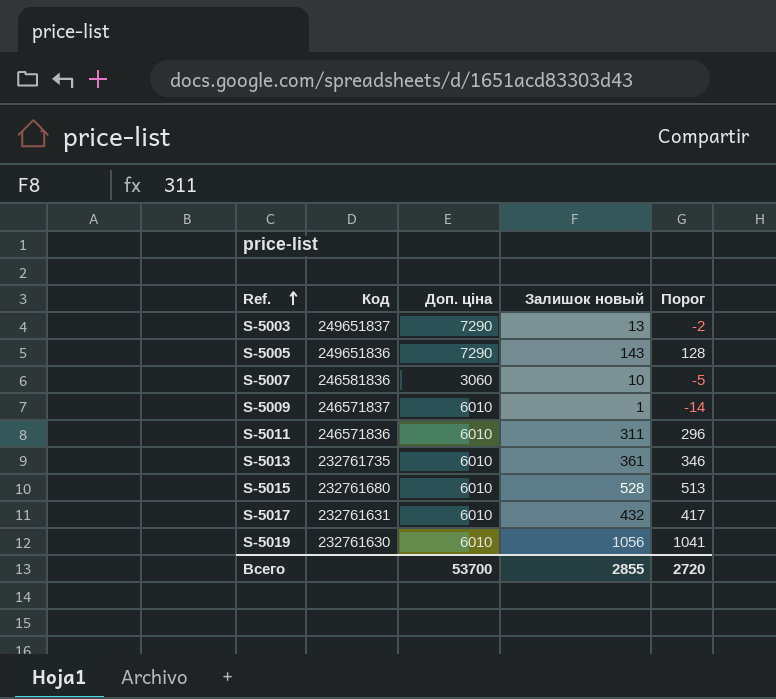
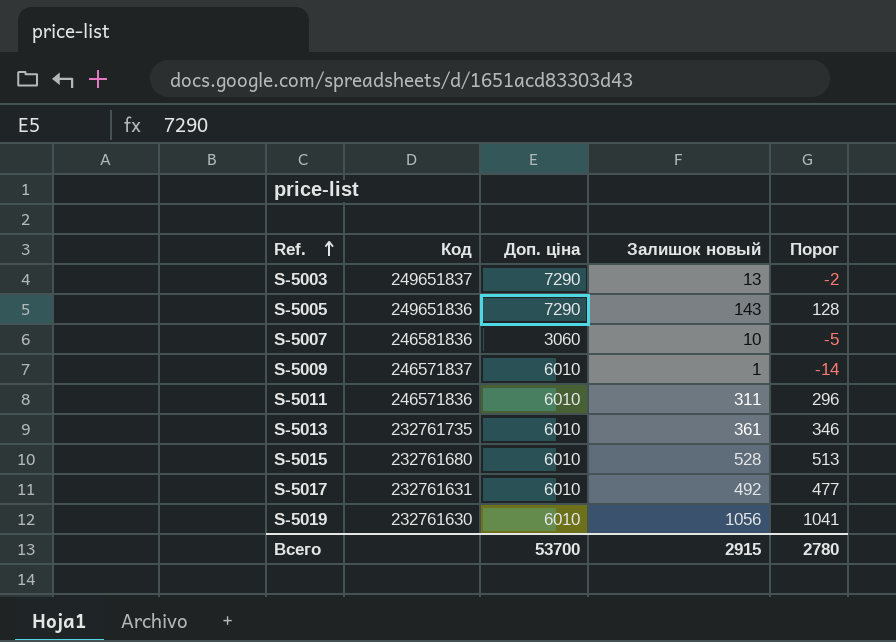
S-5017 | Залишок новый: 432 -> 492
S-5017 | Порог: 417 -> 477
Всего | Залишок новый: 2855 -> 2915
Всего | Порог: 2720 -> 2780

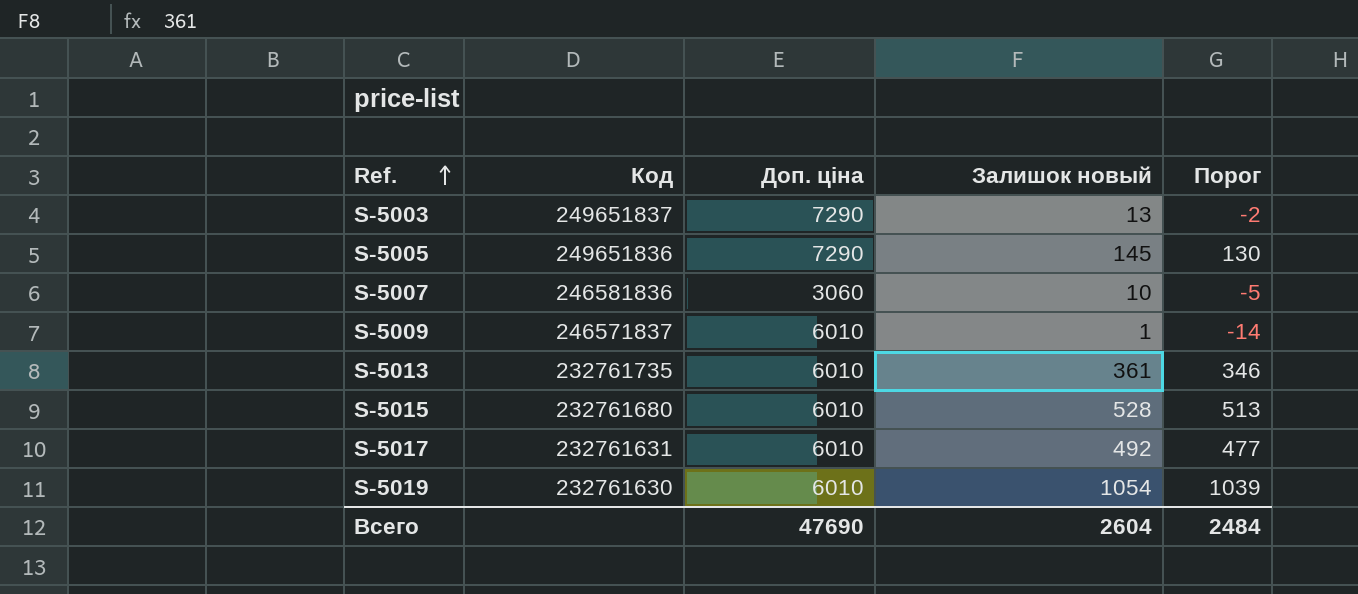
row S-5011: 246571836 | 6010 | 311 | 296 -> none
S-5005 | Залишок новый: 143 -> 145
S-5005 | Порог: 128 -> 130
S-5019 | Залишок новый: 1056 -> 1054
S-5019 | Порог: 1041 -> 1039
Всего | Доп. ціна: 53700 -> 47690
Всего | Залишок новый: 2915 -> 2604
Всего | Порог: 2780 -> 2484

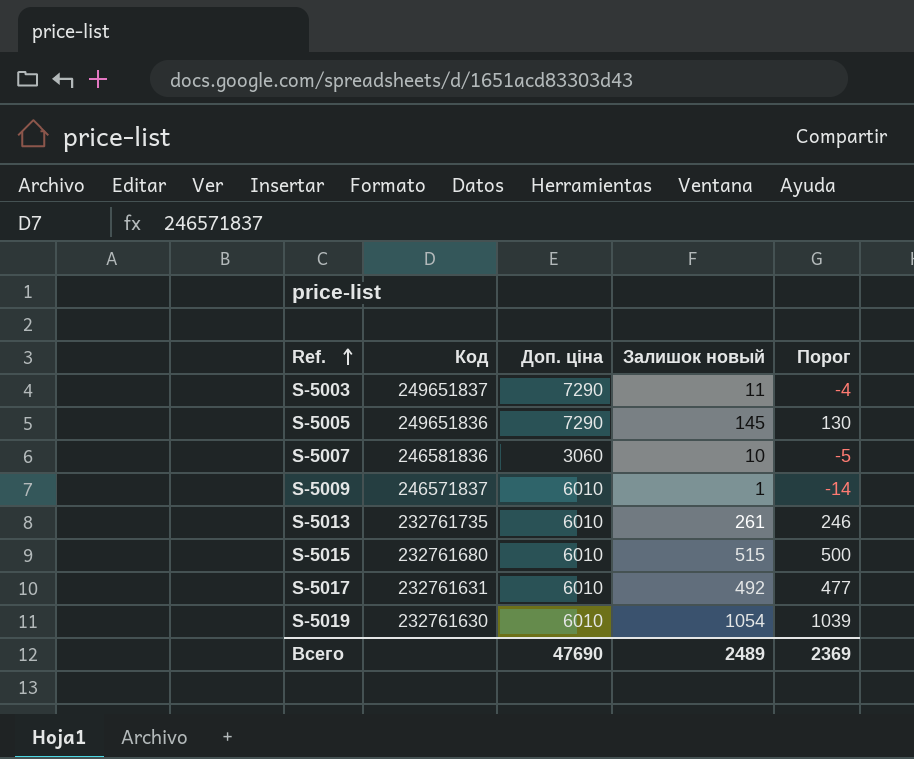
S-5003 | Залишок новый: 13 -> 11
S-5003 | Порог: -2 -> -4
S-5013 | Залишок новый: 361 -> 261
S-5013 | Порог: 346 -> 246
S-5015 | Залишок новый: 528 -> 515
S-5015 | Порог: 513 -> 500
Всего | Залишок новый: 2604 -> 2489
Всего | Порог: 2484 -> 2369

